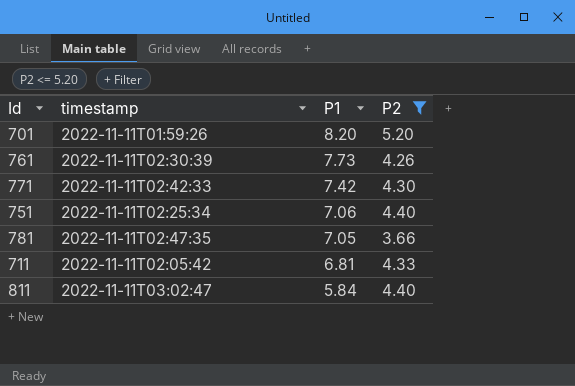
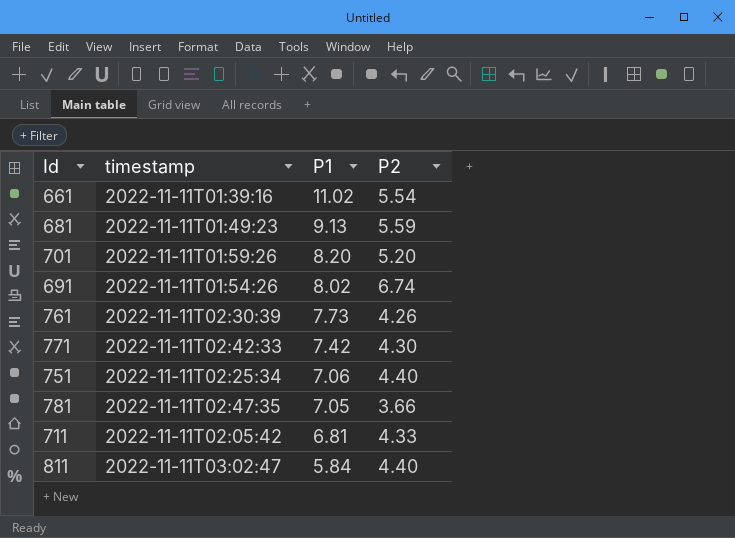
filter: P2 <= 5.20 -> none

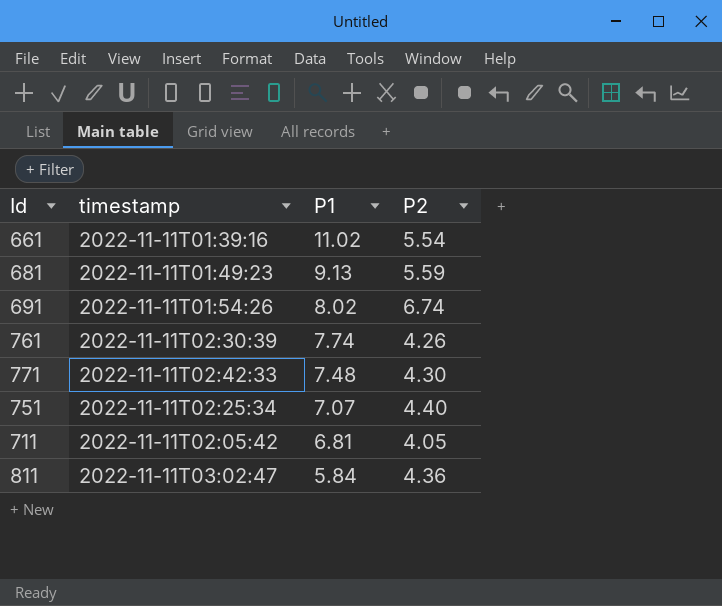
row 701: 2022-11-11T01:59:26 | 8.20 | 5.20 -> none
row 781: 2022-11-11T02:47:35 | 7.05 | 3.66 -> none
761 | P1: 7.73 -> 7.74
771 | P1: 7.42 -> 7.48
751 | P1: 7.06 -> 7.07
711 | P2: 4.33 -> 4.05
811 | P2: 4.40 -> 4.36

